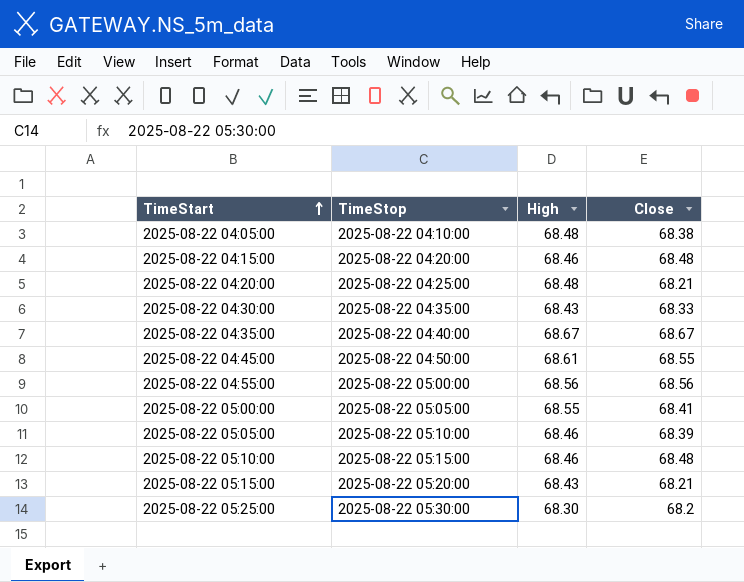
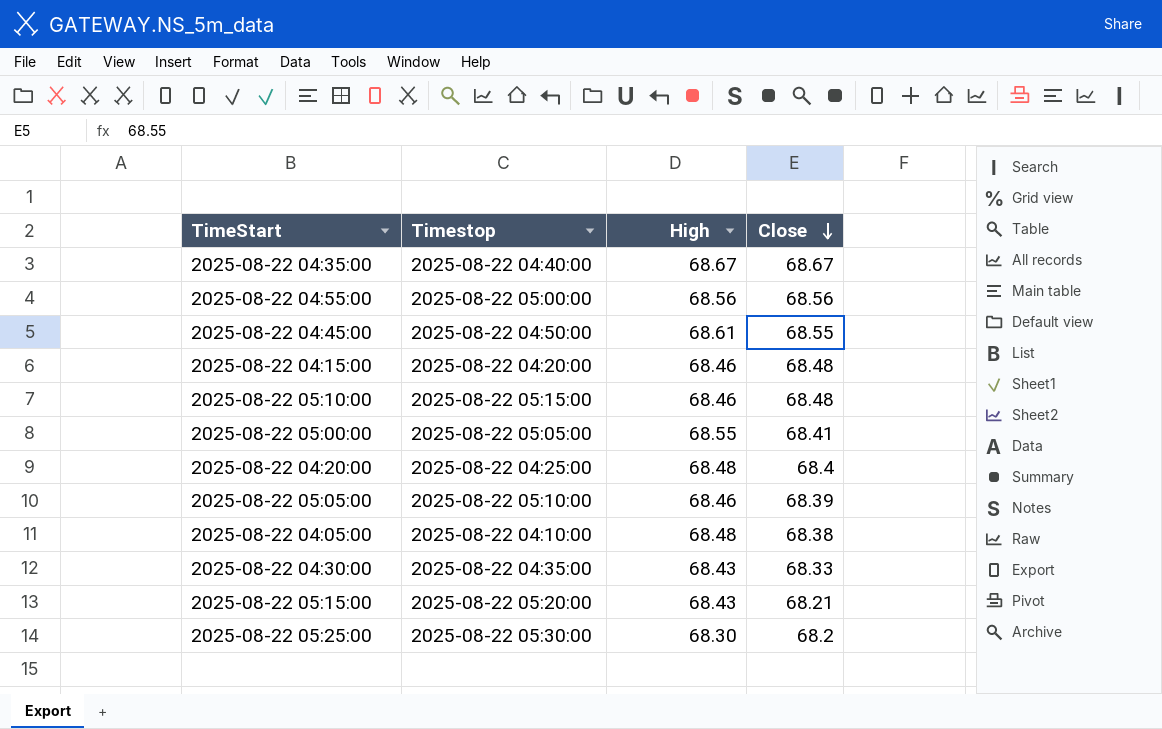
row order: TimeStart ascending -> Close descending
column name: TimeStop -> Timestop
2025-08-22 04:20:00 | Close: 68.21 -> 68.4

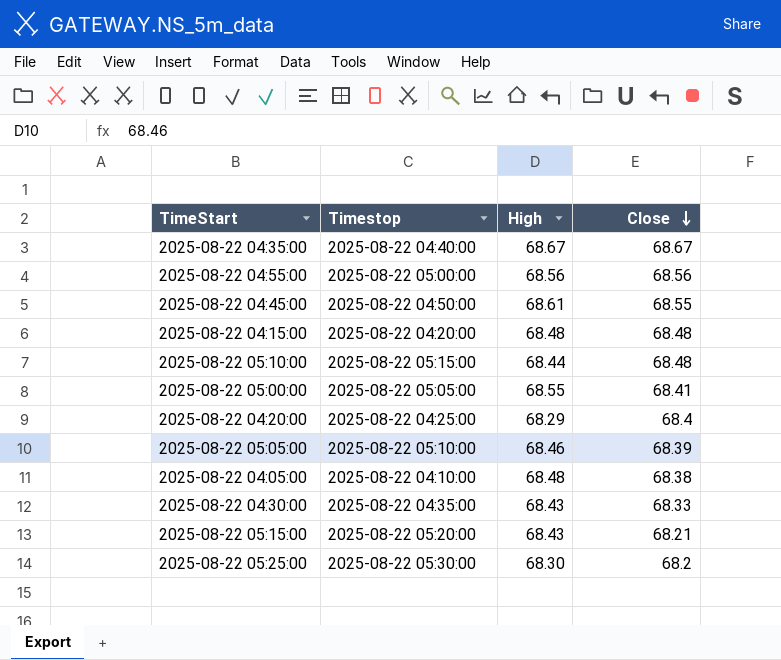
2025-08-22 04:15:00 | High: 68.46 -> 68.48
2025-08-22 05:10:00 | High: 68.46 -> 68.44
2025-08-22 04:20:00 | High: 68.48 -> 68.29

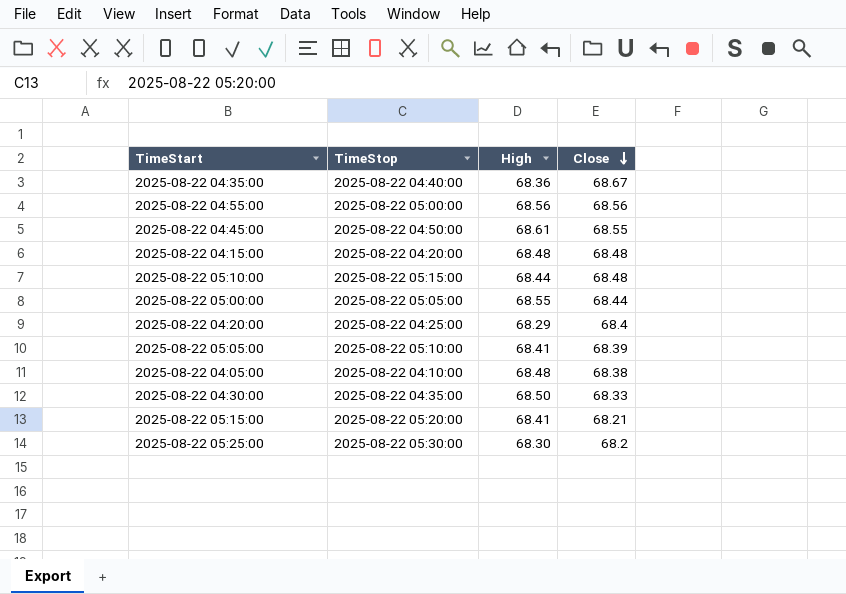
column name: Timestop -> TimeStop
2025-08-22 04:35:00 | High: 68.67 -> 68.36
2025-08-22 05:00:00 | Close: 68.41 -> 68.44
2025-08-22 05:05:00 | High: 68.46 -> 68.41
2025-08-22 04:30:00 | High: 68.43 -> 68.50
2025-08-22 05:15:00 | High: 68.43 -> 68.41

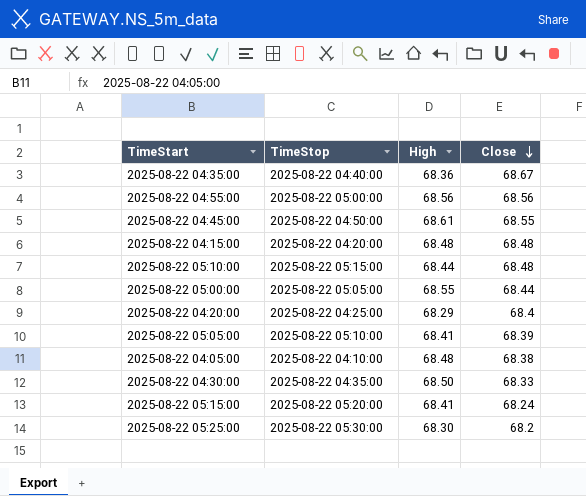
2025-08-22 05:15:00 | Close: 68.21 -> 68.24

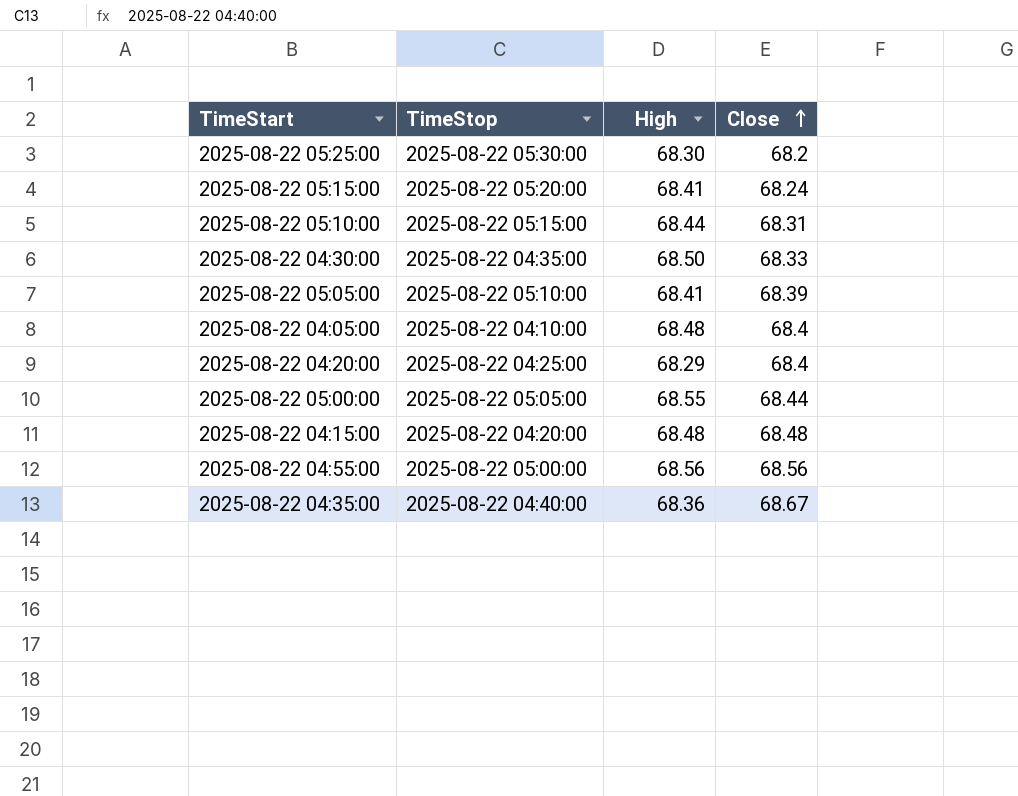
row order: Close descending -> Close ascending
row 2025-08-22 04:45:00: 2025-08-22 04:50:00 | 68.61 | 68.55 -> none
2025-08-22 05:10:00 | Close: 68.48 -> 68.31
2025-08-22 04:05:00 | Close: 68.38 -> 68.4

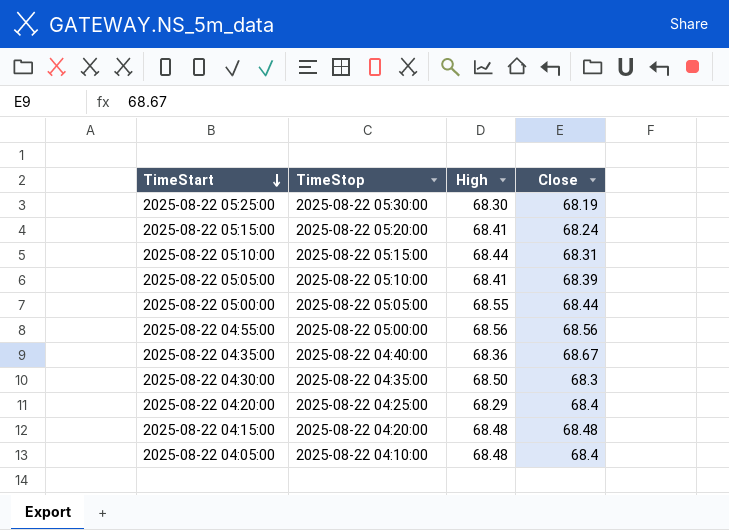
row order: Close ascending -> TimeStart descending
2025-08-22 05:25:00 | Close: 68.2 -> 68.19
2025-08-22 04:30:00 | Close: 68.33 -> 68.3

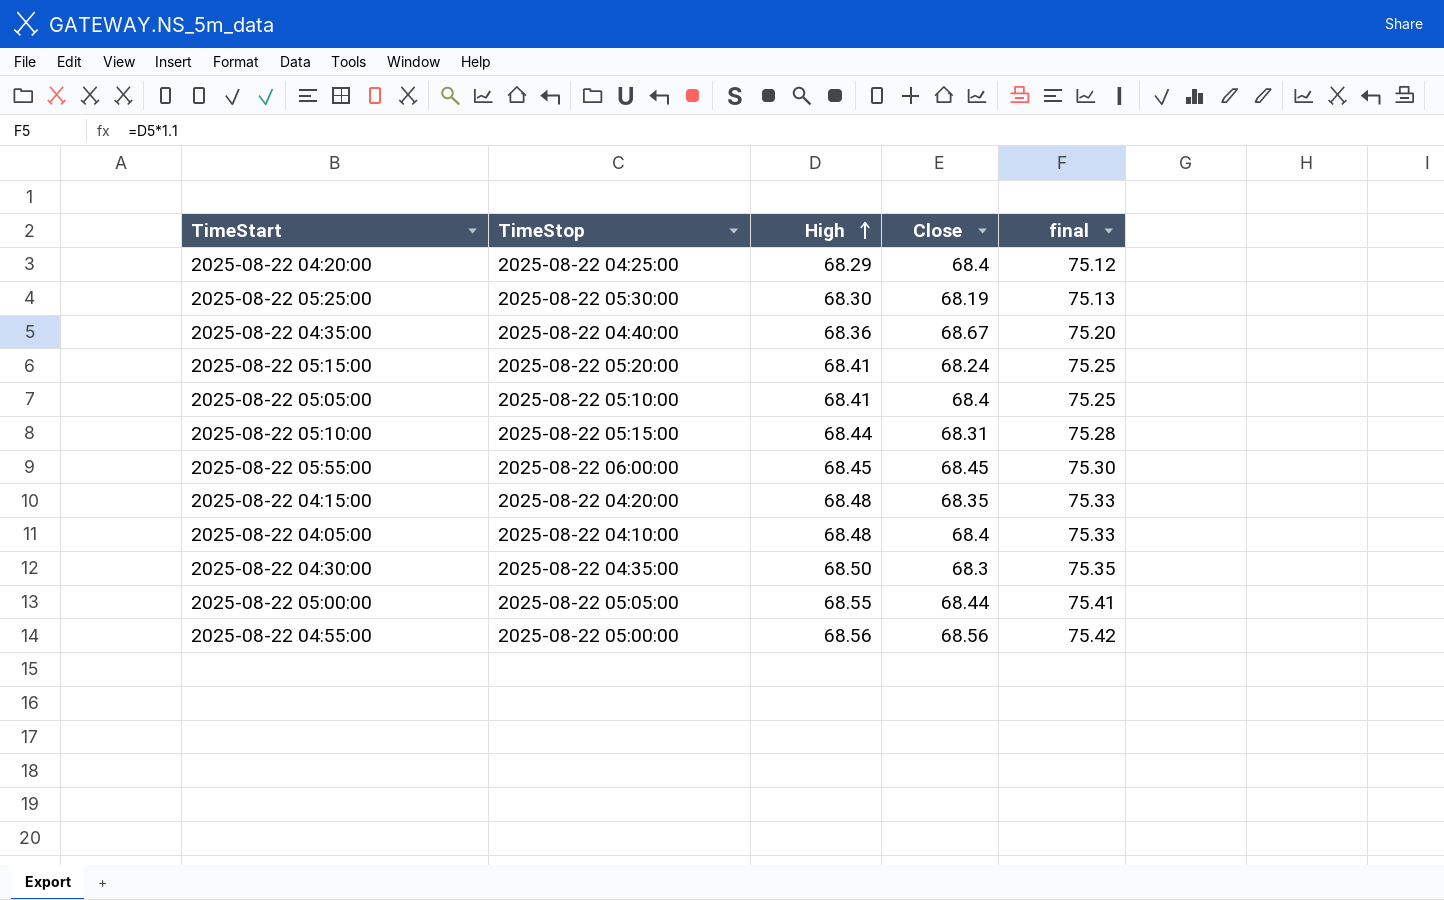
row order: TimeStart descending -> High ascending
column final | formula: none -> [High] * 1.1
2025-08-22 05:05:00 | Close: 68.39 -> 68.4
row 2025-08-22 05:55:00: none -> 2025-08-22 06:00:00 | 68.45 | 68.45 | 75.30
2025-08-22 04:15:00 | Close: 68.48 -> 68.35

